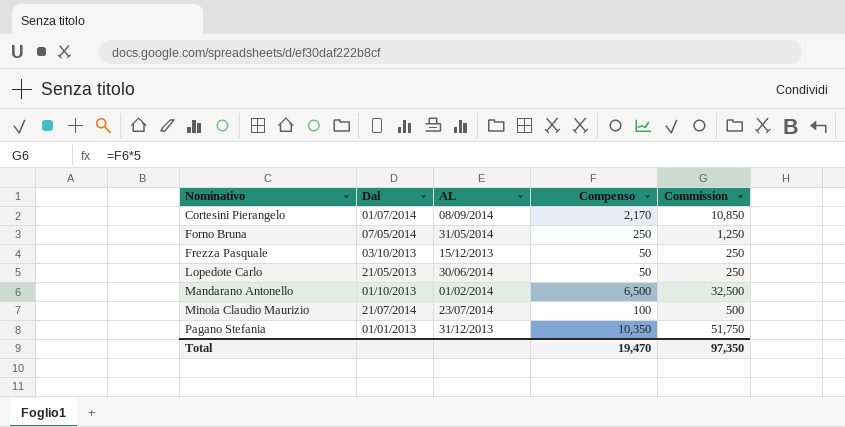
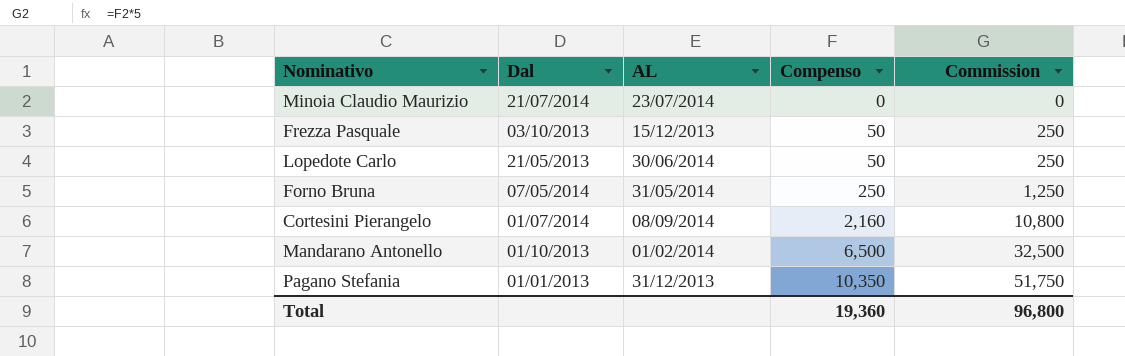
row order: Nominativo ascending -> Compenso ascending
Minoia Claudio Maurizio | Compenso: 100 -> 0
Minoia Claudio Maurizio | Commission: 500 -> 0
Cortesini Pierangelo | Compenso: 2,170 -> 2,160
Cortesini Pierangelo | Commission: 10,850 -> 10,800
Total | Compenso: 19,470 -> 19,360
Total | Commission: 97,350 -> 96,800

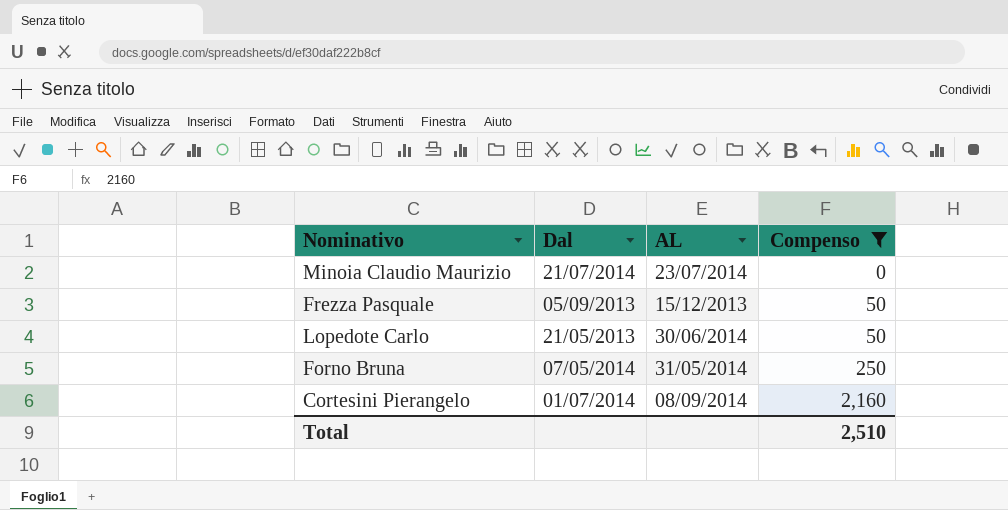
filter: none -> Compenso <= 2,160
column Commission | formula: [Compenso] * 5 -> none
Frezza Pasquale | Dal: 03/10/2013 -> 05/09/2013
Total | Compenso: 19,360 -> 2,510

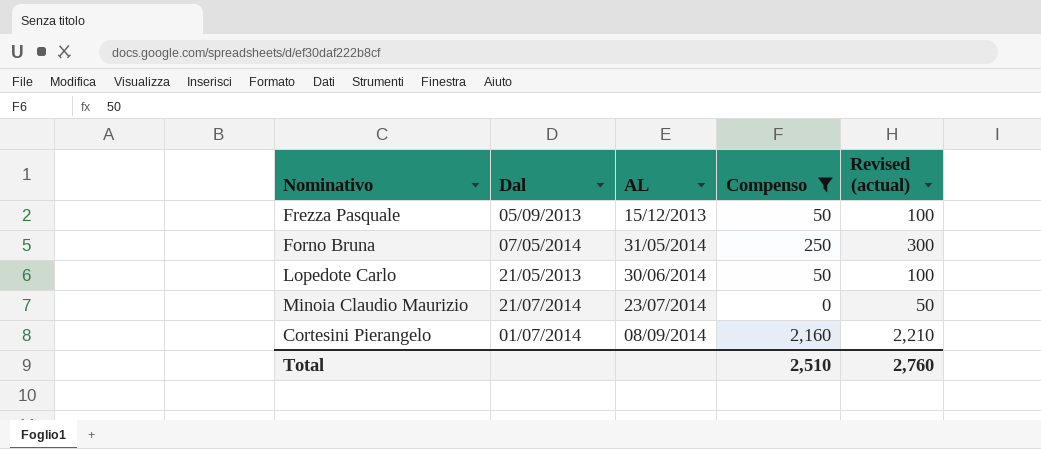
row order: Compenso ascending -> AL ascending
column Revised (actual) | formula: none -> [Compenso] + 50

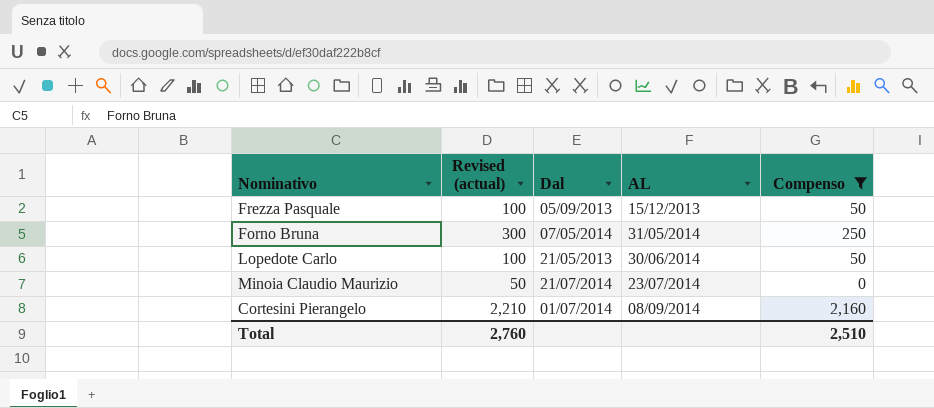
column Revised (actual) | position: 5 -> 2

